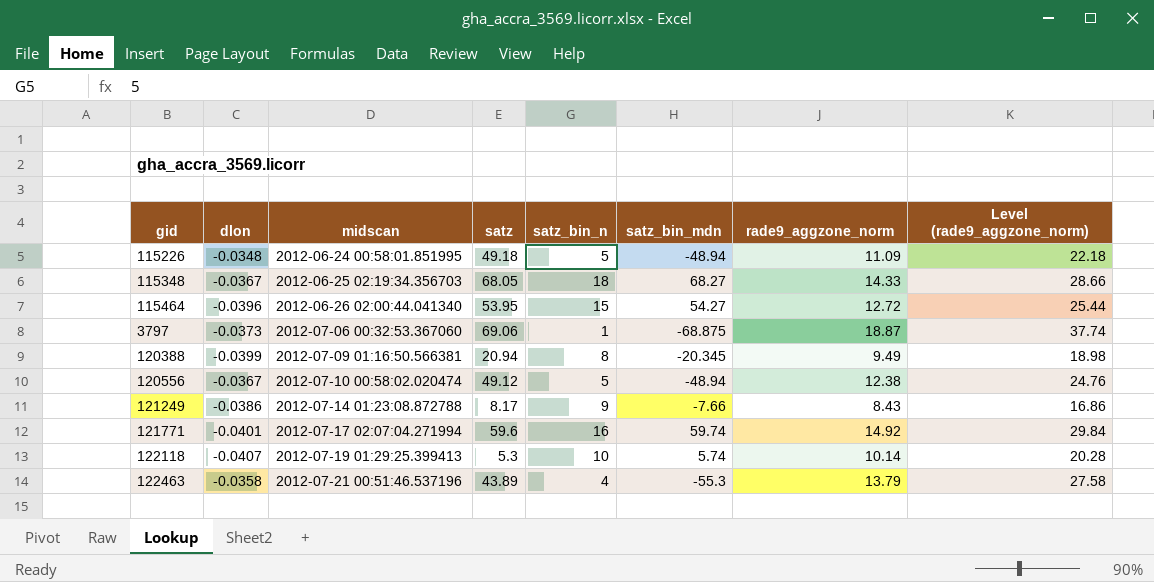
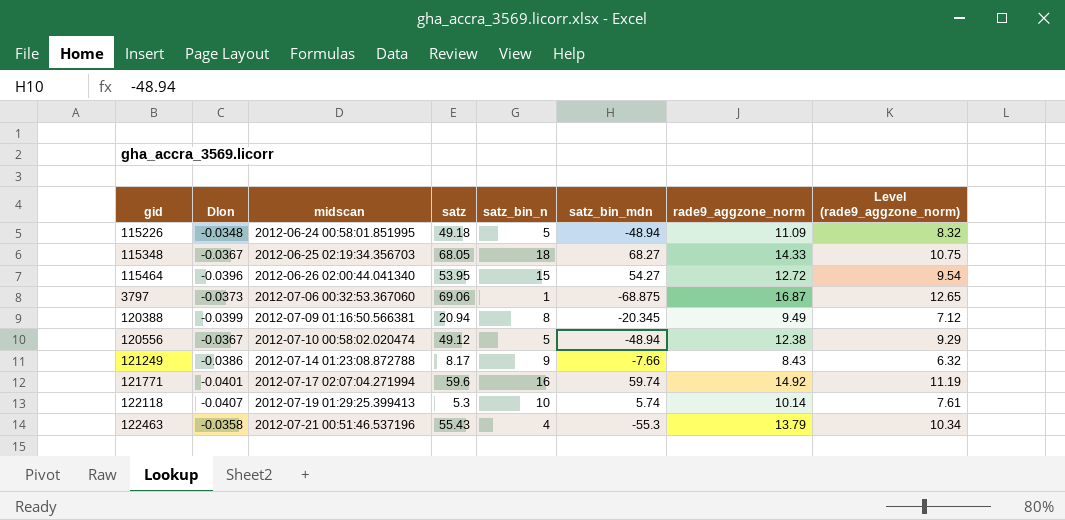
column name: dlon -> Dlon
column Level (rade9_aggzone_norm) | formula: [rade9_aggzone_norm] * 2 -> [rade9_aggzone_norm] * 0.75
3797 | rade9_aggzone_norm: 18.87 -> 16.87
122463 | satz: 43.89 -> 55.43

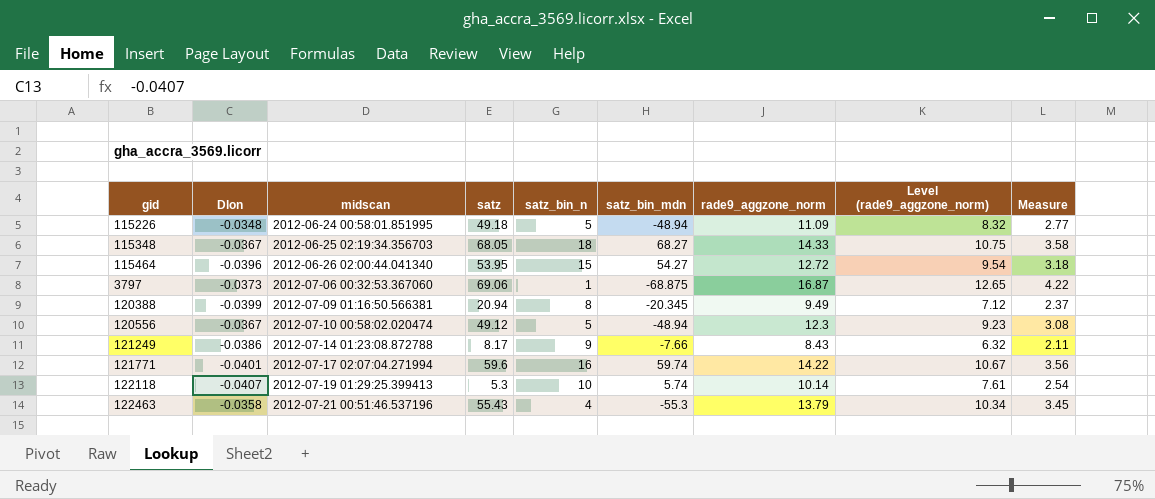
column Measure | formula: none -> [rade9_aggzone_norm] * 0.25
120556 | rade9_aggzone_norm: 12.38 -> 12.3
120556 | Level (rade9_aggzone_norm): 9.29 -> 9.23
121771 | rade9_aggzone_norm: 14.92 -> 14.22
121771 | Level (rade9_aggzone_norm): 11.19 -> 10.67

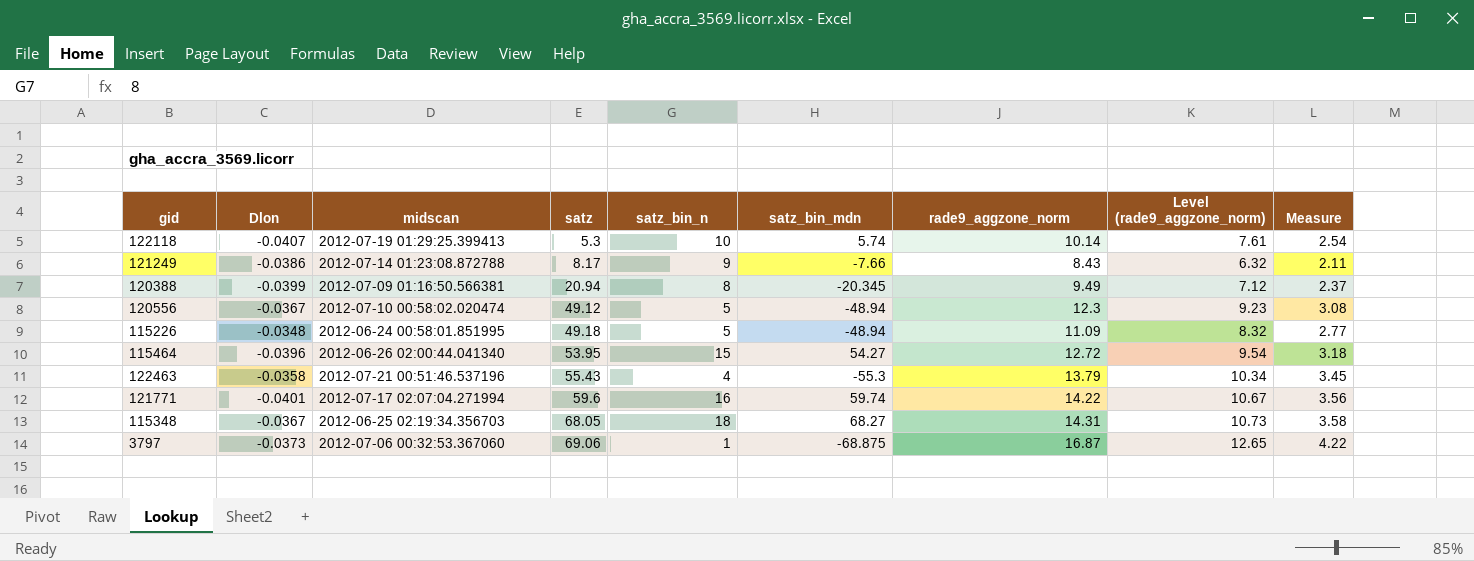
row order: midscan ascending -> satz ascending
115348 | rade9_aggzone_norm: 14.33 -> 14.31
115348 | Level (rade9_aggzone_norm): 10.75 -> 10.73

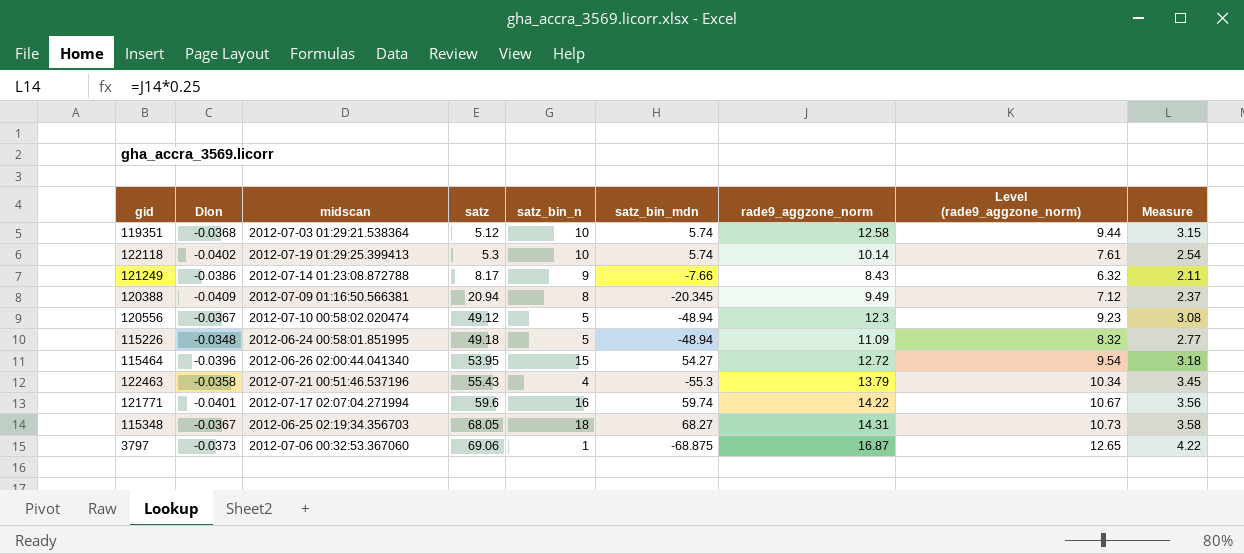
row 119351: none -> -0.0368 | 2012-07-03 01:29:21.538364 | 5.12 | 10 | 5.74 | 12.58 | 9.44 | 3.15
122118 | Dlon: -0.0407 -> -0.0402
120388 | Dlon: -0.0399 -> -0.0409

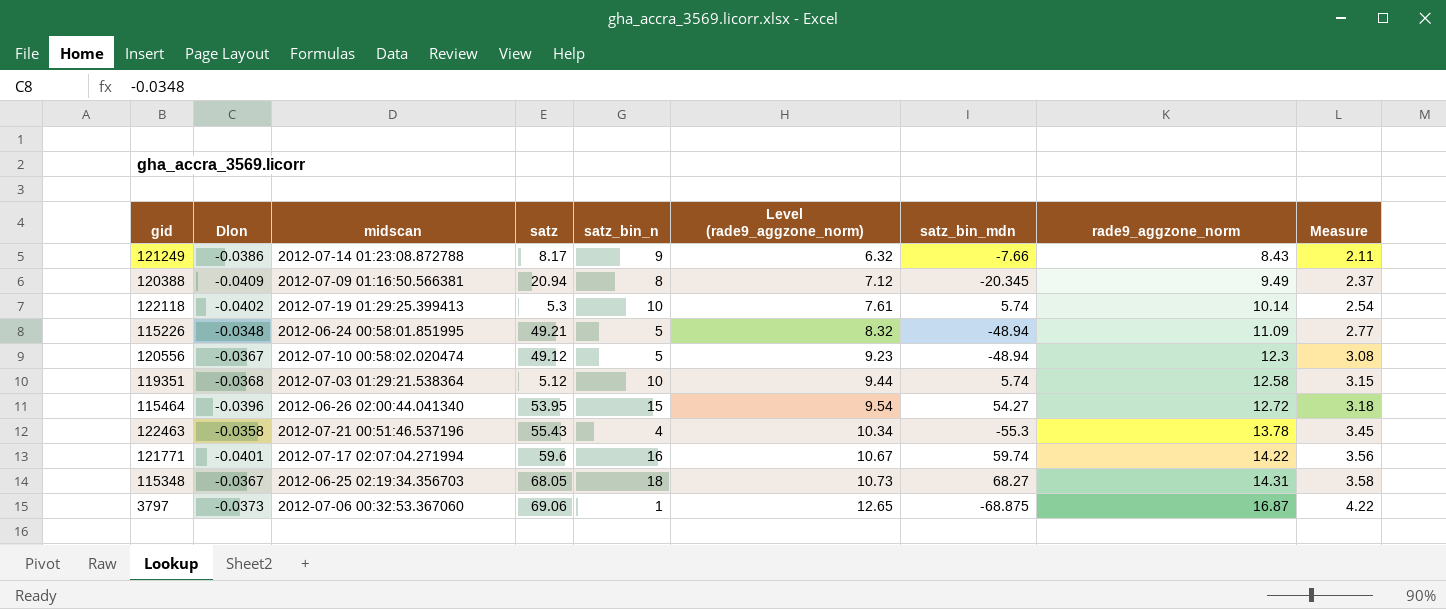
row order: satz ascending -> Level (rade9_aggzone_norm) ascending
column Level (rade9_aggzone_norm) | position: 8 -> 6
115226 | satz: 49.18 -> 49.21
122463 | rade9_aggzone_norm: 13.79 -> 13.78

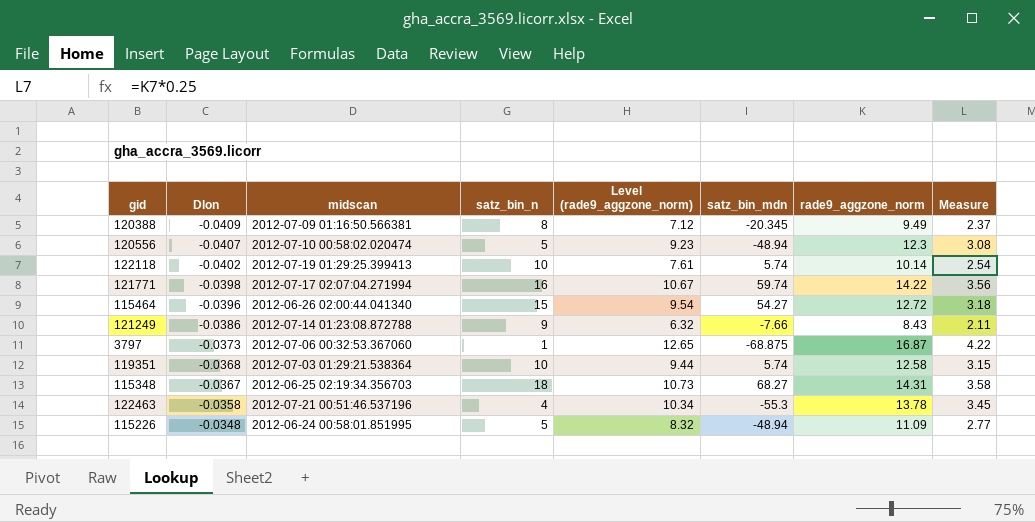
row order: Level (rade9_aggzone_norm) ascending -> Dlon ascending
column satz | position: 4 -> none
120556 | Dlon: -0.0367 -> -0.0407
121771 | Dlon: -0.0401 -> -0.0398

